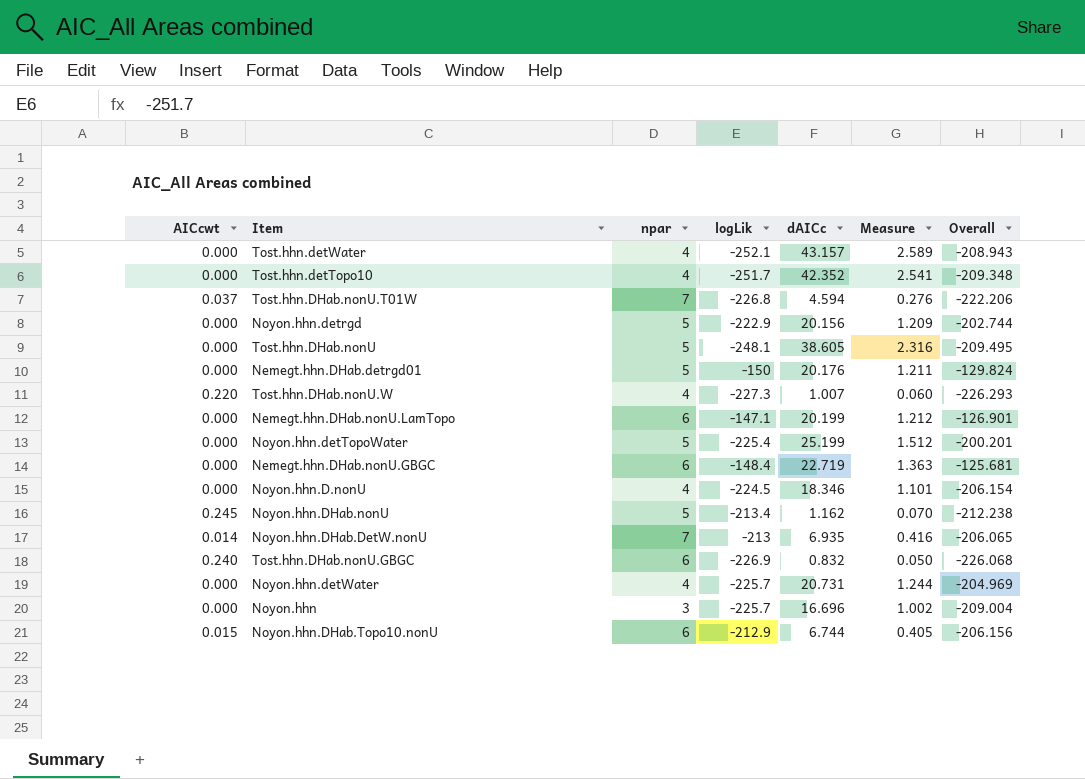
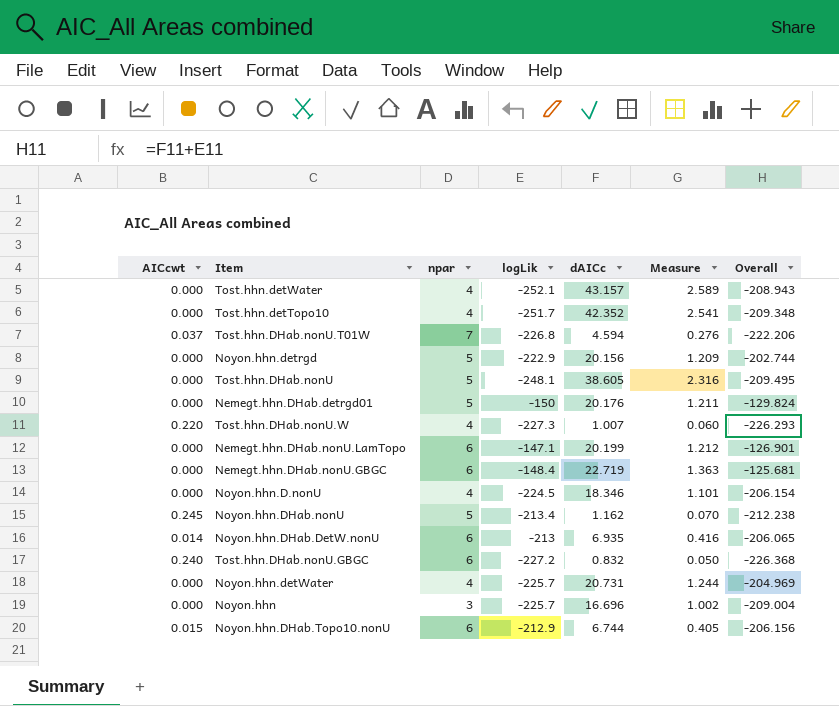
row Noyon.hhn.detTopoWater: 0.000 | 5 | -225.4 | 25.199 | 1.512 | -200.201 -> none
Noyon.hhn.DHab.DetW.nonU | npar: 7 -> 6
Tost.hhn.DHab.nonU.GBGC | logLik: -226.9 -> -227.2
Tost.hhn.DHab.nonU.GBGC | Overall: -226.068 -> -226.368

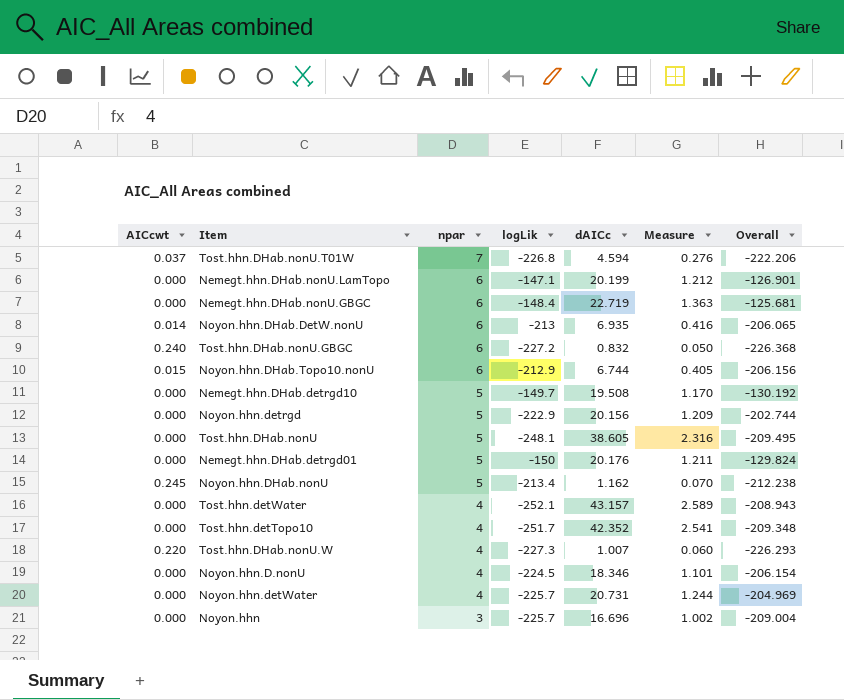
row order: none -> npar descending
row Nemegt.hhn.DHab.detrgd10: none -> 0.000 | 5 | -149.7 | 19.508 | 1.170 | -130.192

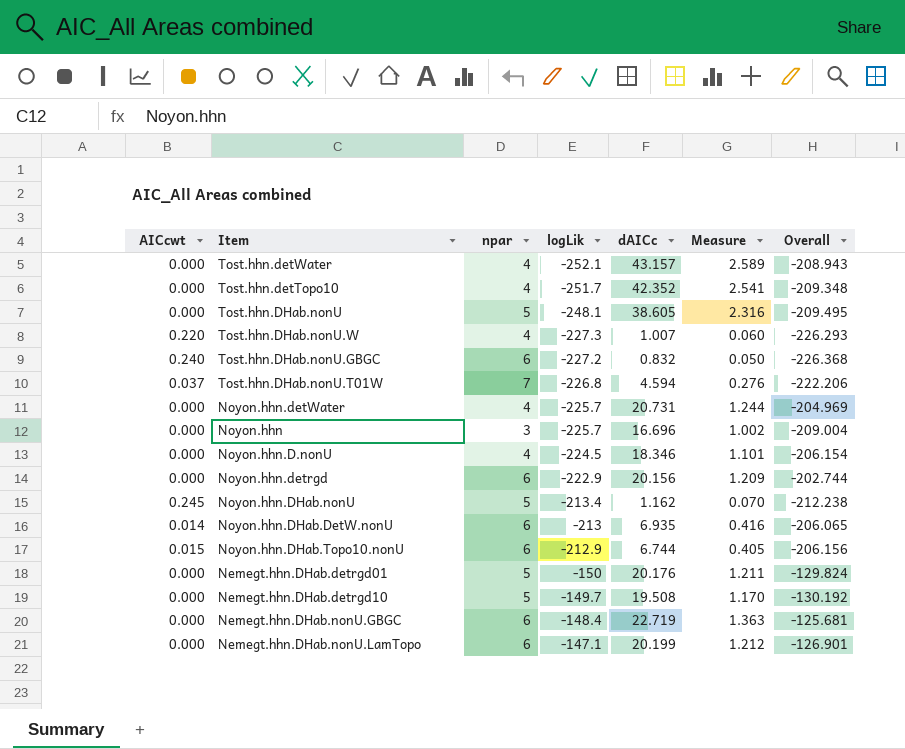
row order: npar descending -> logLik ascending
Noyon.hhn.detrgd | npar: 5 -> 6

